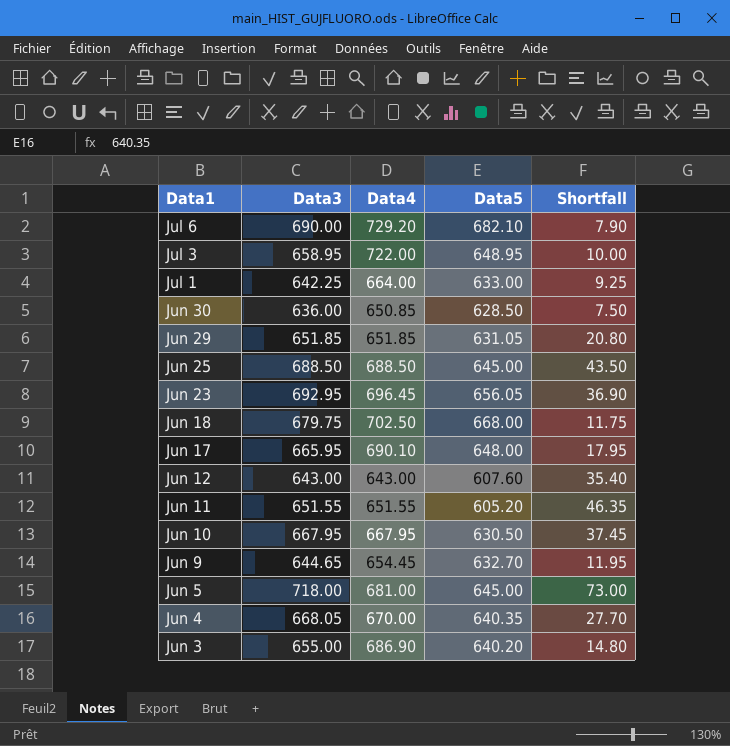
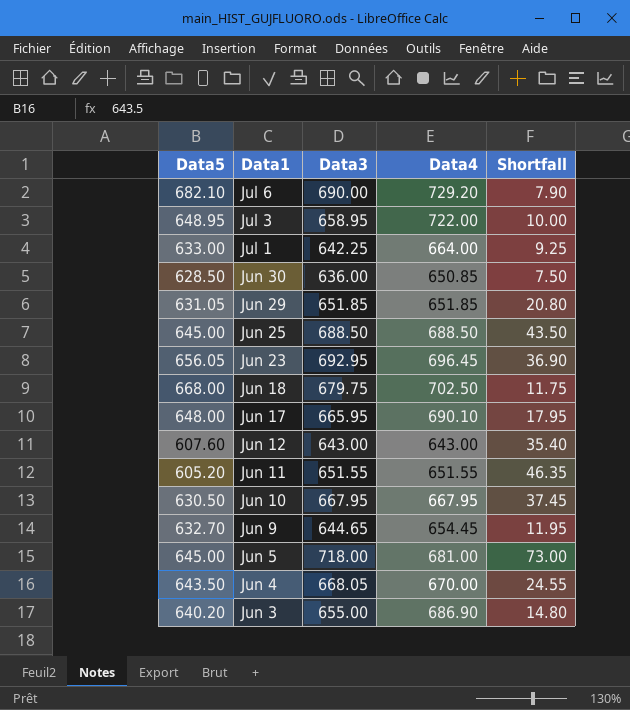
column Data5 | position: 4 -> 1
Jun 4 | Data5: 640.35 -> 643.50
Jun 4 | Shortfall: 27.70 -> 24.55

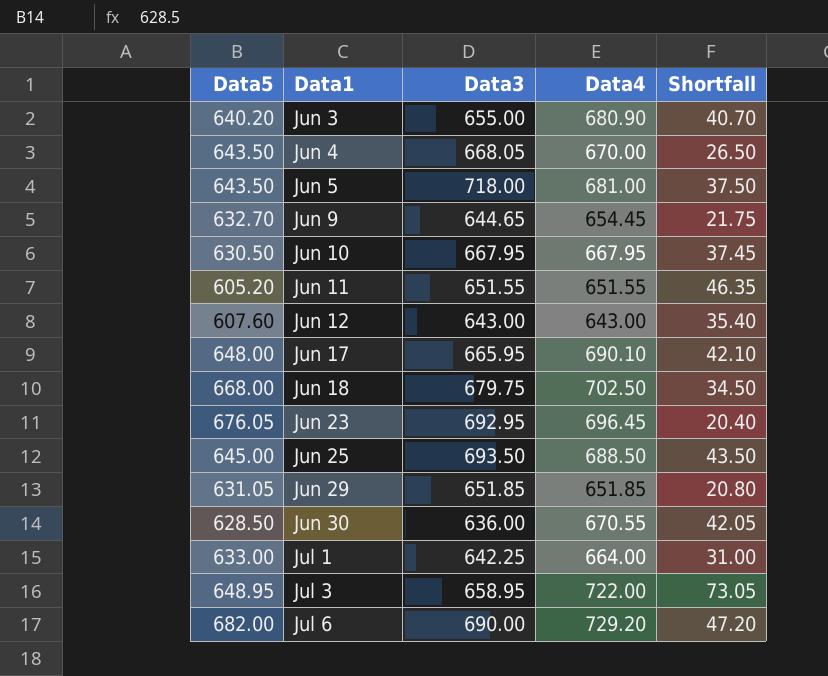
row order: Data1 descending -> Data1 ascending
column Shortfall | formula: [Data3] - [Data5] -> [Data4] - [Data5]
Jun 3 | Data4: 686.90 -> 680.90
Jun 5 | Data5: 645.00 -> 643.50
Jun 23 | Data5: 656.05 -> 676.05
Jun 25 | Data3: 688.50 -> 693.50
Jun 30 | Data4: 650.85 -> 670.55
Jul 6 | Data5: 682.10 -> 682.00

